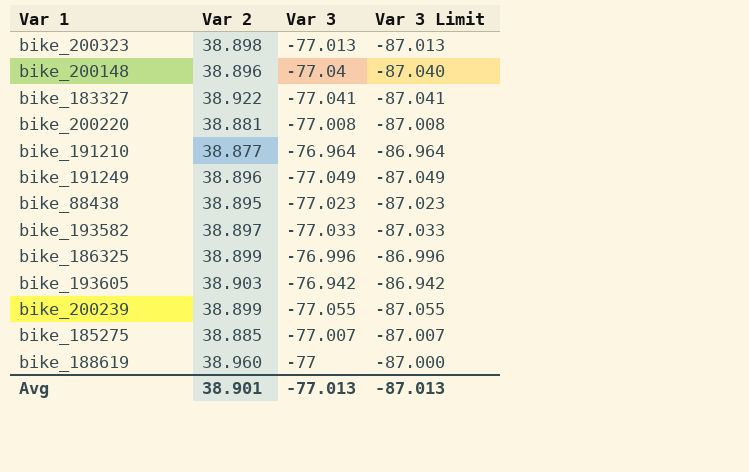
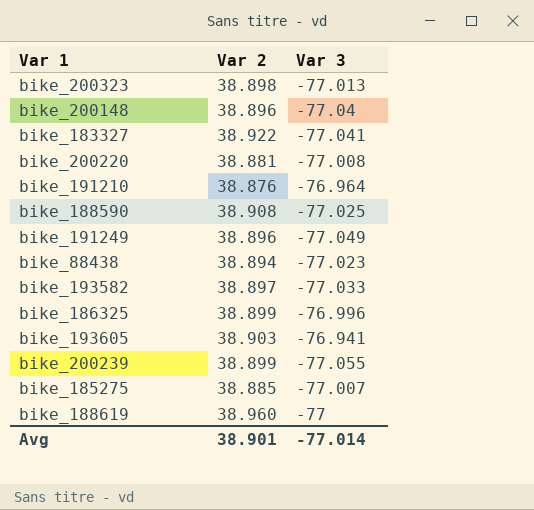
column Var 3 Limit | formula: [Var 3] - 10 -> none
bike_191210 | Var 2: 38.877 -> 38.876
row bike_188590: none -> 38.908 | -77.025
bike_88438 | Var 2: 38.895 -> 38.894
bike_193605 | Var 3: -76.942 -> -76.941
Avg | Var 3: -77.013 -> -77.014

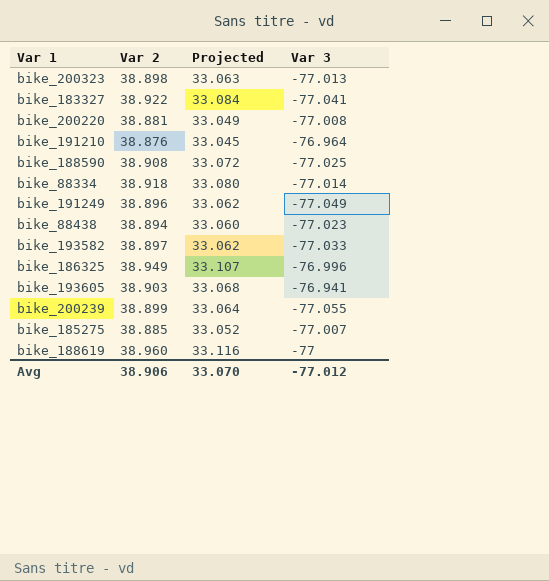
column Projected | formula: none -> [Var 2] * 0.85
row bike_200148: 38.896 | -77.04 -> none
row bike_88334: none -> 38.918 | 33.080 | -77.014
bike_186325 | Var 2: 38.899 -> 38.949
Avg | Var 2: 38.901 -> 38.906
Avg | Var 3: -77.014 -> -77.012

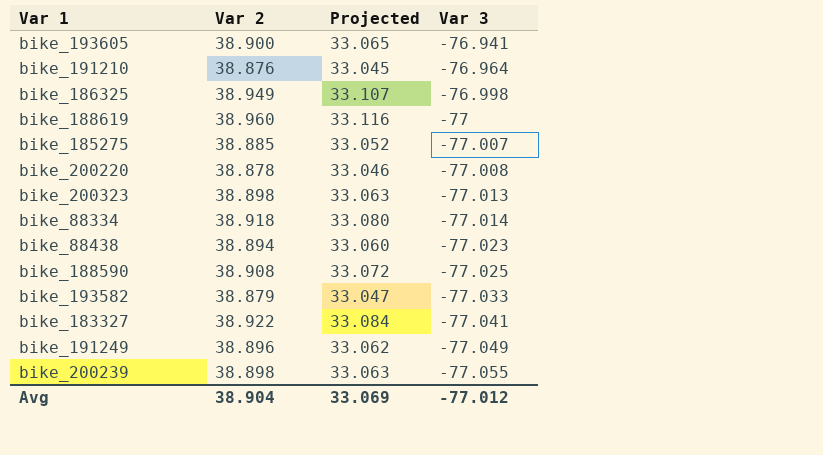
row order: none -> Var 3 descending
bike_193605 | Var 2: 38.903 -> 38.900
bike_193605 | Projected: 33.068 -> 33.065
bike_186325 | Var 3: -76.996 -> -76.998
bike_200220 | Var 2: 38.881 -> 38.878
bike_200220 | Projected: 33.049 -> 33.046
bike_193582 | Var 2: 38.897 -> 38.879
bike_193582 | Projected: 33.062 -> 33.047
bike_200239 | Var 2: 38.899 -> 38.898
bike_200239 | Projected: 33.064 -> 33.063
Avg | Var 2: 38.906 -> 38.904
Avg | Projected: 33.070 -> 33.069

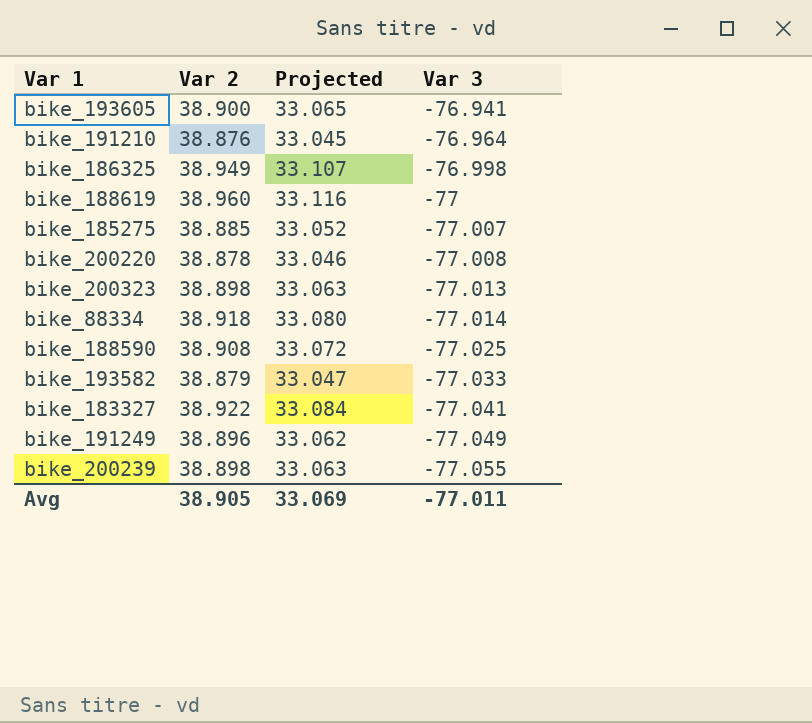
row bike_88438: 38.894 | 33.060 | -77.023 -> none
Avg | Var 2: 38.904 -> 38.905
Avg | Var 3: -77.012 -> -77.011

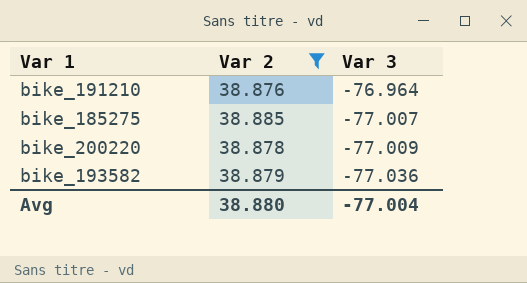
filter: none -> Var 2 <= 38.885
column Projected | formula: [Var 2] * 0.85 -> none
bike_200220 | Var 3: -77.008 -> -77.009
bike_193582 | Var 3: -77.033 -> -77.036
Avg | Var 2: 38.905 -> 38.880
Avg | Var 3: -77.011 -> -77.004

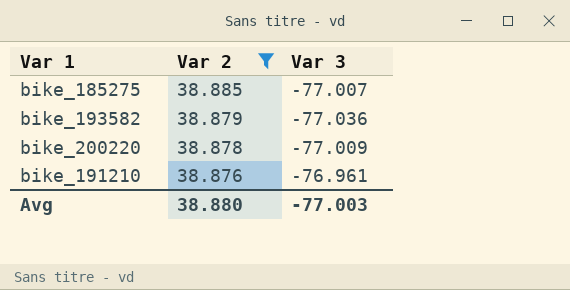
row order: Var 3 descending -> Var 2 descending
bike_191210 | Var 3: -76.964 -> -76.961
Avg | Var 3: -77.004 -> -77.003

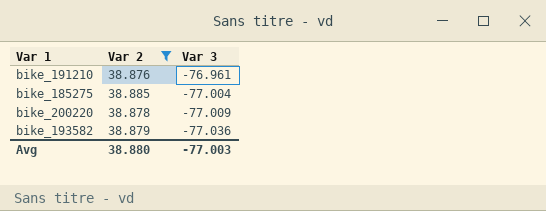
row order: Var 2 descending -> Var 3 descending
bike_185275 | Var 3: -77.007 -> -77.004

